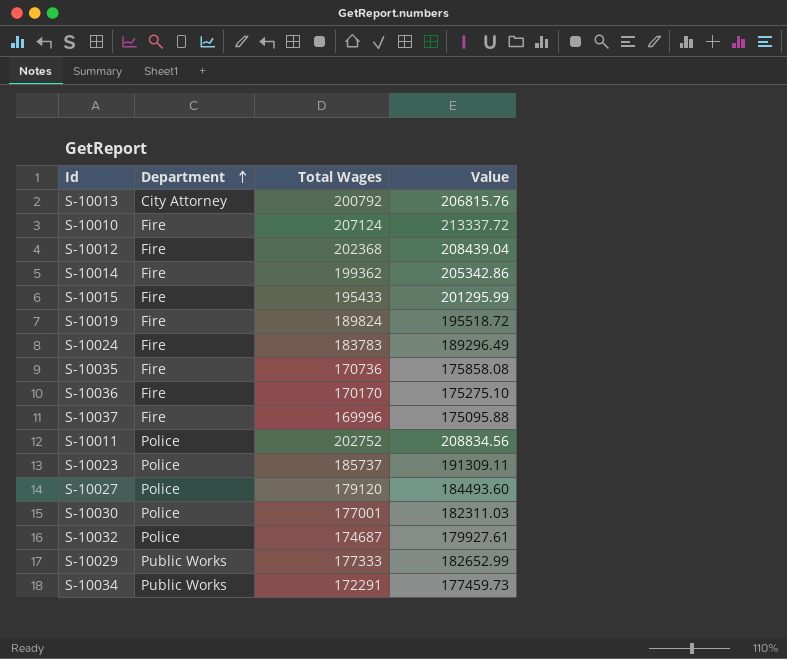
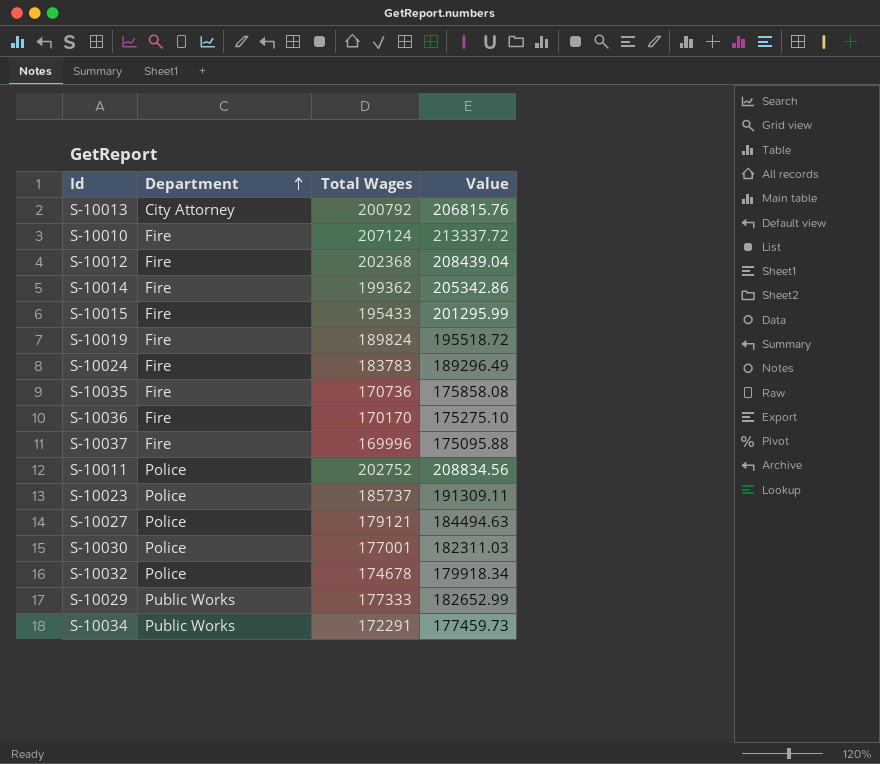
S-10027 | Total Wages: 179120 -> 179121
S-10027 | Value: 184493.60 -> 184494.63
S-10032 | Total Wages: 174687 -> 174678
S-10032 | Value: 179927.61 -> 179918.34

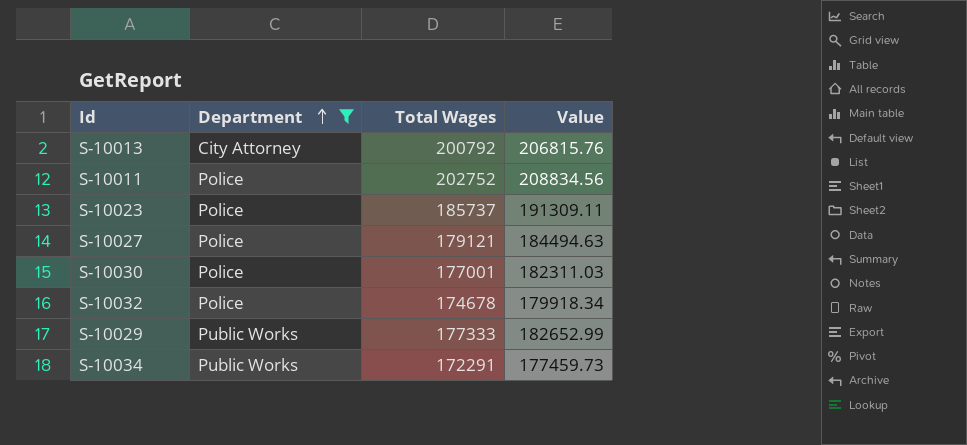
filter: none -> Department != Fire

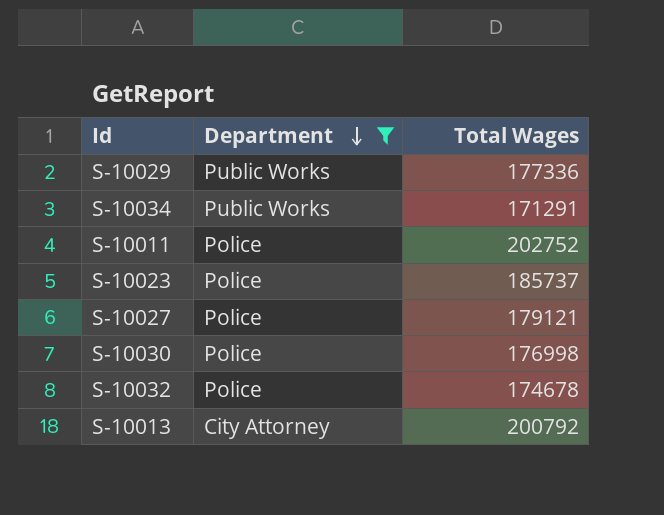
row order: Department ascending -> Department descending
column Value | formula: [Total Wages] * 1.03 -> none
S-10029 | Total Wages: 177333 -> 177336
S-10034 | Total Wages: 172291 -> 171291
S-10030 | Total Wages: 177001 -> 176998

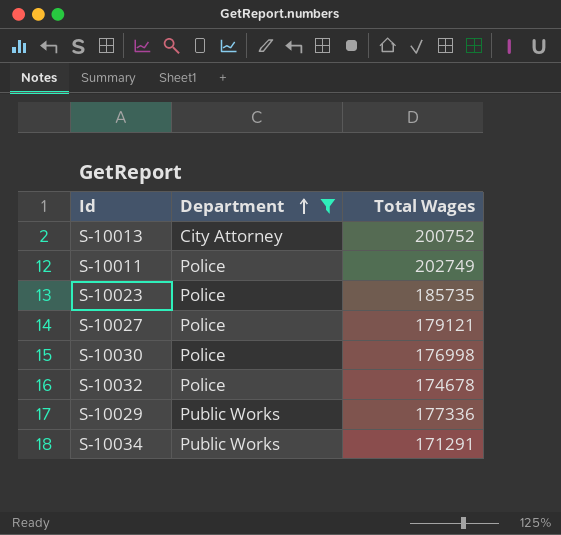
row order: Department descending -> Department ascending
S-10013 | Total Wages: 200792 -> 200752
S-10011 | Total Wages: 202752 -> 202749
S-10023 | Total Wages: 185737 -> 185735

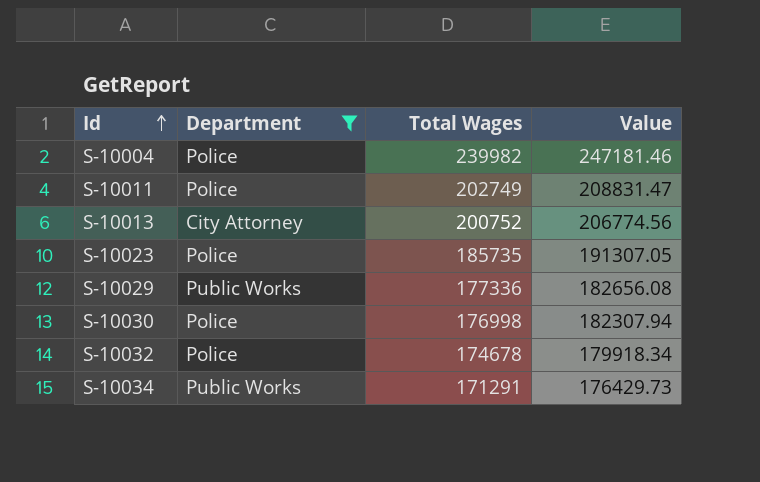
row order: Department ascending -> Id ascending
column Value | formula: none -> [Total Wages] * 1.03
row S-10027: Police | 179121 -> none
row S-10004: none -> Police | 239982 | 247181.46

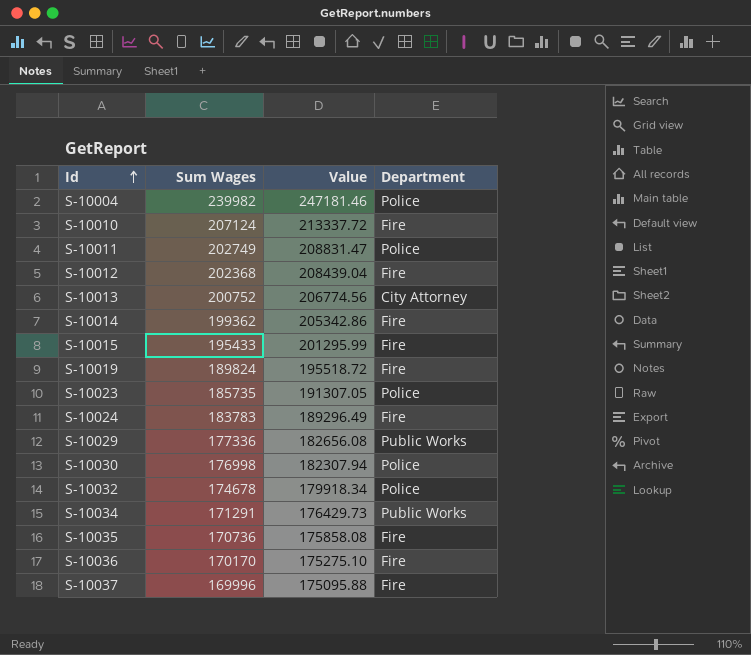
filter: Department != Fire -> none
column name: Total Wages -> Sum Wages
column Department | position: 2 -> 4

